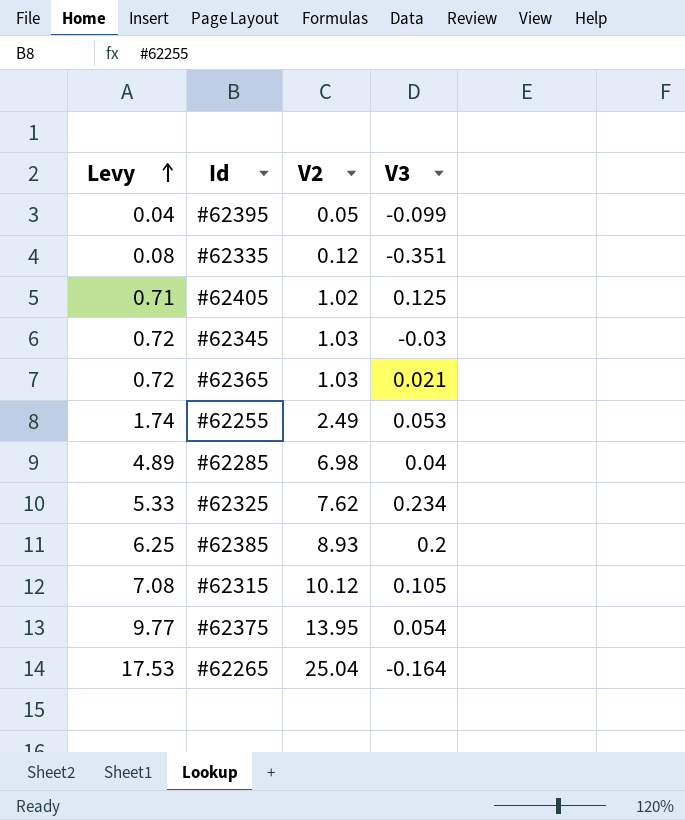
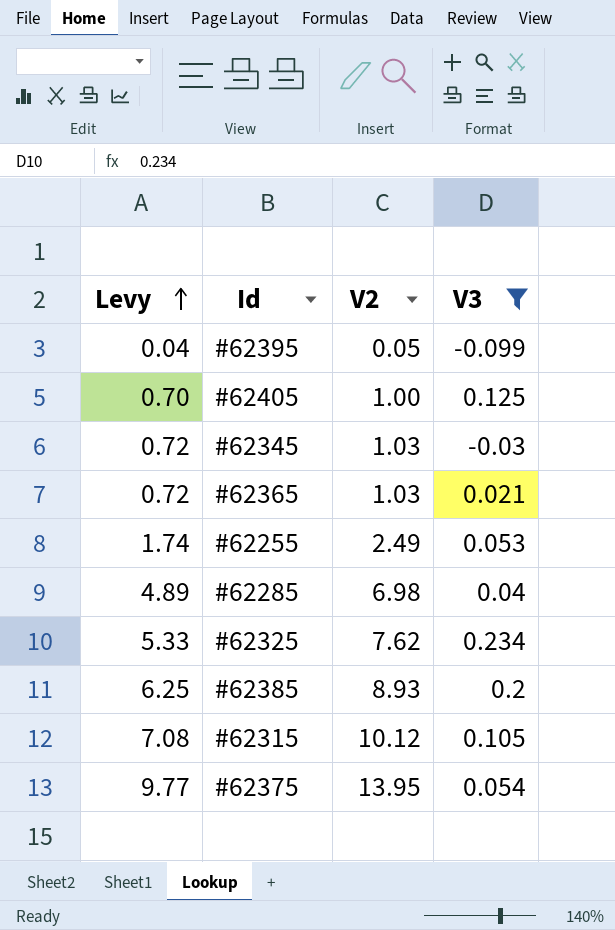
filter: none -> V3 >= -0.099
#62405 | Levy: 0.71 -> 0.70
#62405 | V2: 1.02 -> 1.00

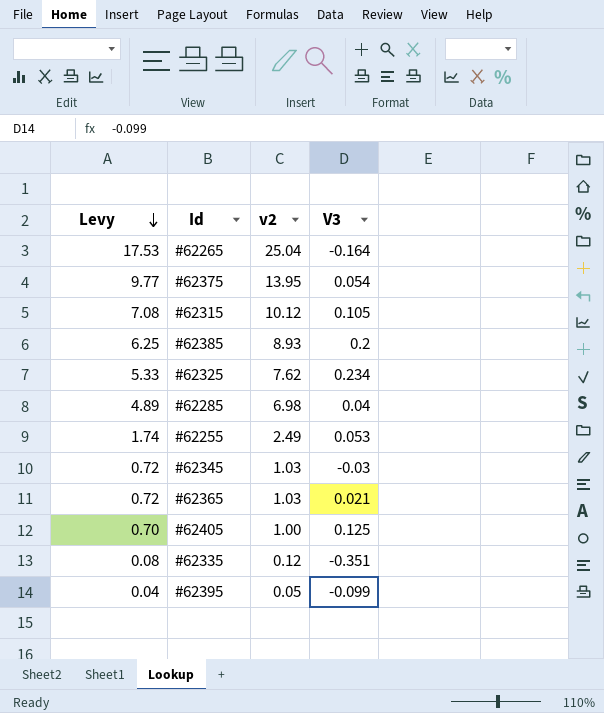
filter: V3 >= -0.099 -> none
row order: Levy ascending -> Levy descending
column name: V2 -> v2

